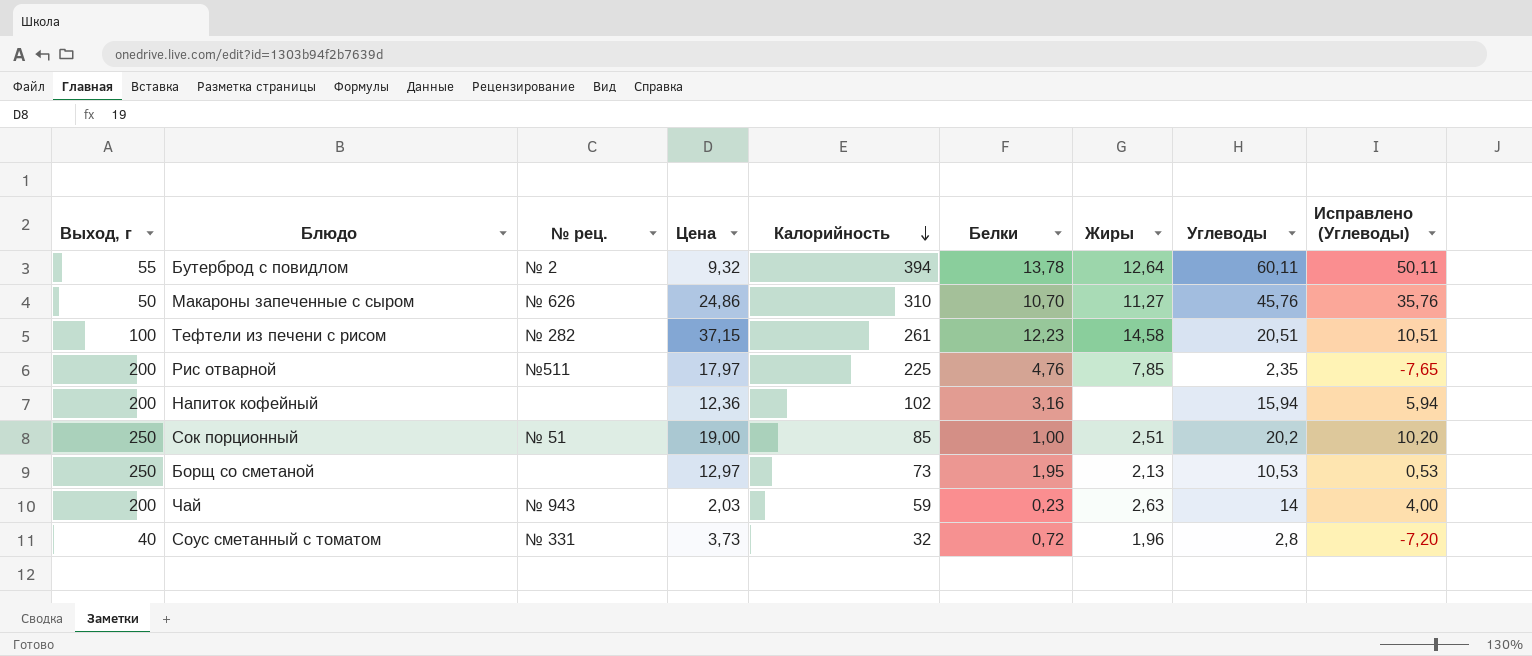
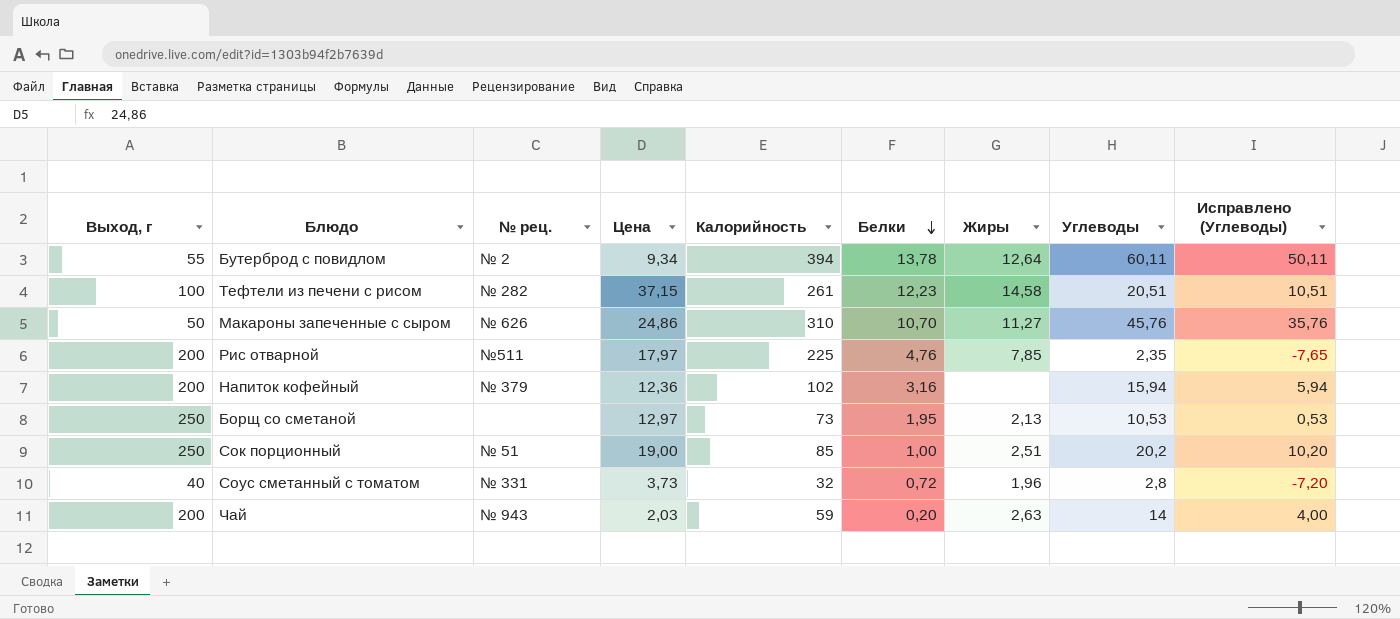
row order: Калорийность descending -> Белки descending
Бутерброд с повидлом | Цена: 9,32 -> 9,34
Напиток кофейный | № рец.: none -> № 379
Чай | Белки: 0,23 -> 0,20

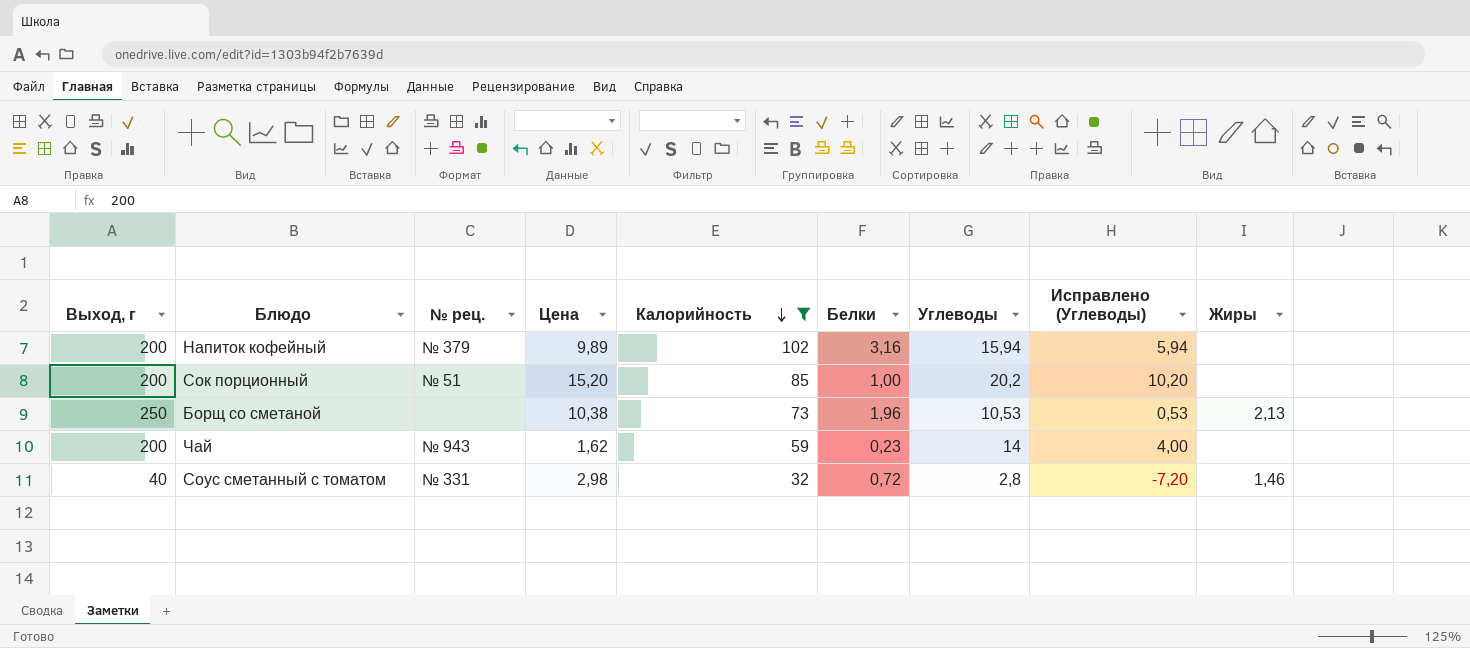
filter: none -> Калорийность <= 102
row order: Белки descending -> Калорийность descending
column Жиры | position: 7 -> 9
Напиток кофейный | Цена: 12,36 -> 9,89
Сок порционный | Выход, г: 250 -> 200
Сок порционный | Цена: 19,00 -> 15,20
Сок порционный | Жиры: 2,51 -> none
Борщ со сметаной | Цена: 12,97 -> 10,38
Борщ со сметаной | Белки: 1,95 -> 1,96
Чай | Цена: 2,03 -> 1,62
Чай | Белки: 0,20 -> 0,23
Чай | Жиры: 2,63 -> none
Соус сметанный с томатом | Цена: 3,73 -> 2,98
Соус сметанный с томатом | Жиры: 1,96 -> 1,46

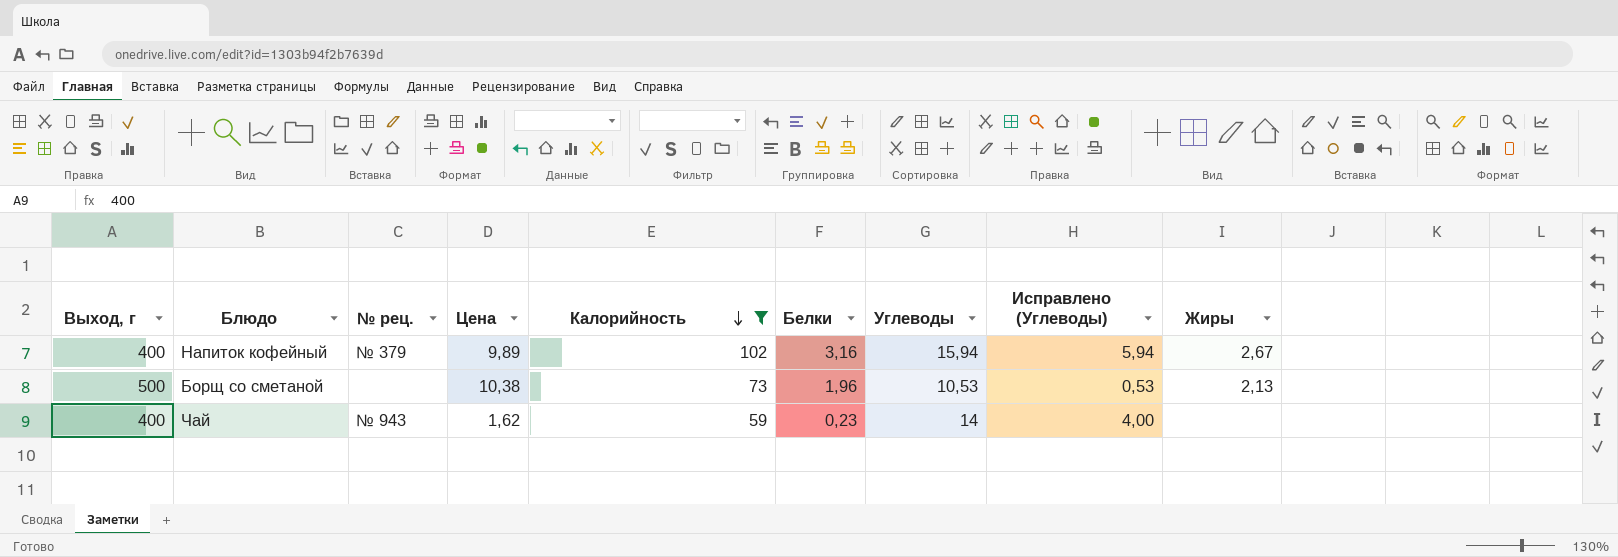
row Сок порционный: 200 | № 51 | 15,20 | 85 | 1,00 | 20,2 | 10,20 | none -> none
row Соус сметанный с томатом: 40 | № 331 | 2,98 | 32 | 0,72 | 2,8 | -7,20 | 1,46 -> none
Напиток кофейный | Выход, г: 200 -> 400
Напиток кофейный | Жиры: none -> 2,67
Борщ со сметаной | Выход, г: 250 -> 500
Чай | Выход, г: 200 -> 400

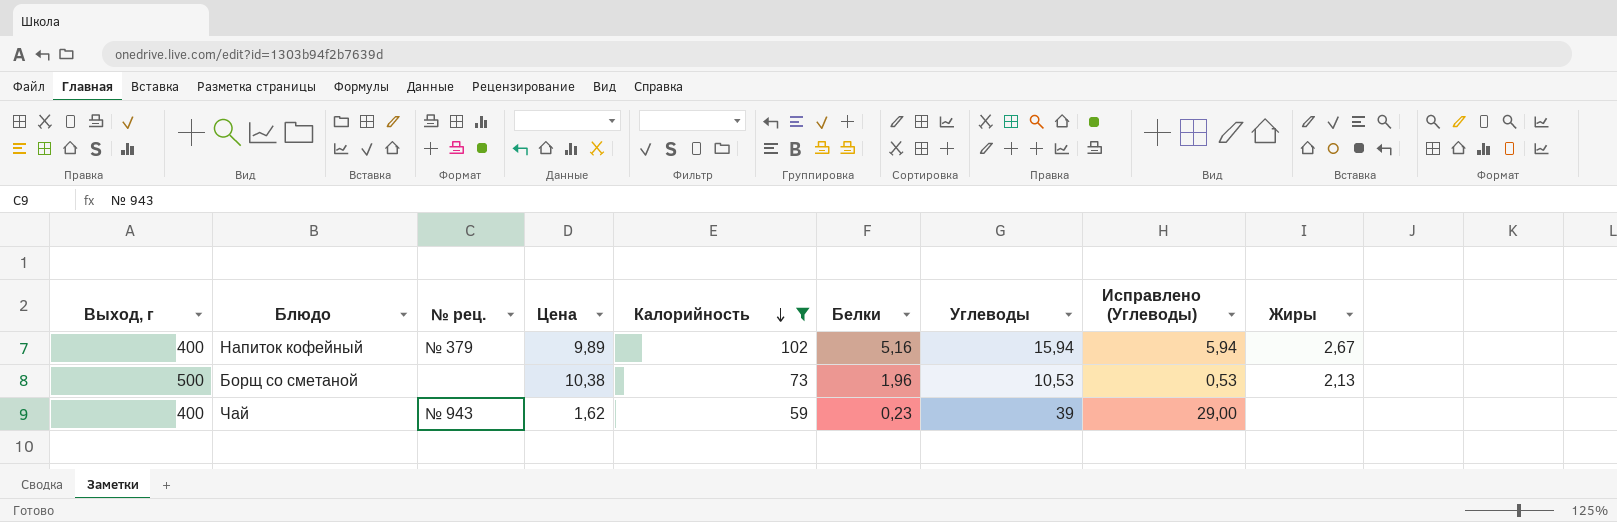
Напиток кофейный | Белки: 3,16 -> 5,16
Чай | Углеводы: 14 -> 39
Чай | Исправлено (Углеводы): 4,00 -> 29,00

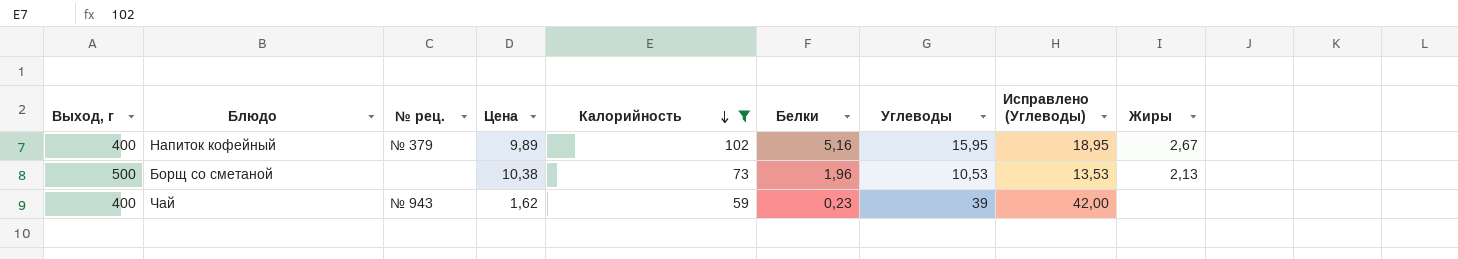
column Исправлено (Углеводы) | formula: [Углеводы] - 10 -> [Углеводы] + 3
Напиток кофейный | Углеводы: 15,94 -> 15,95

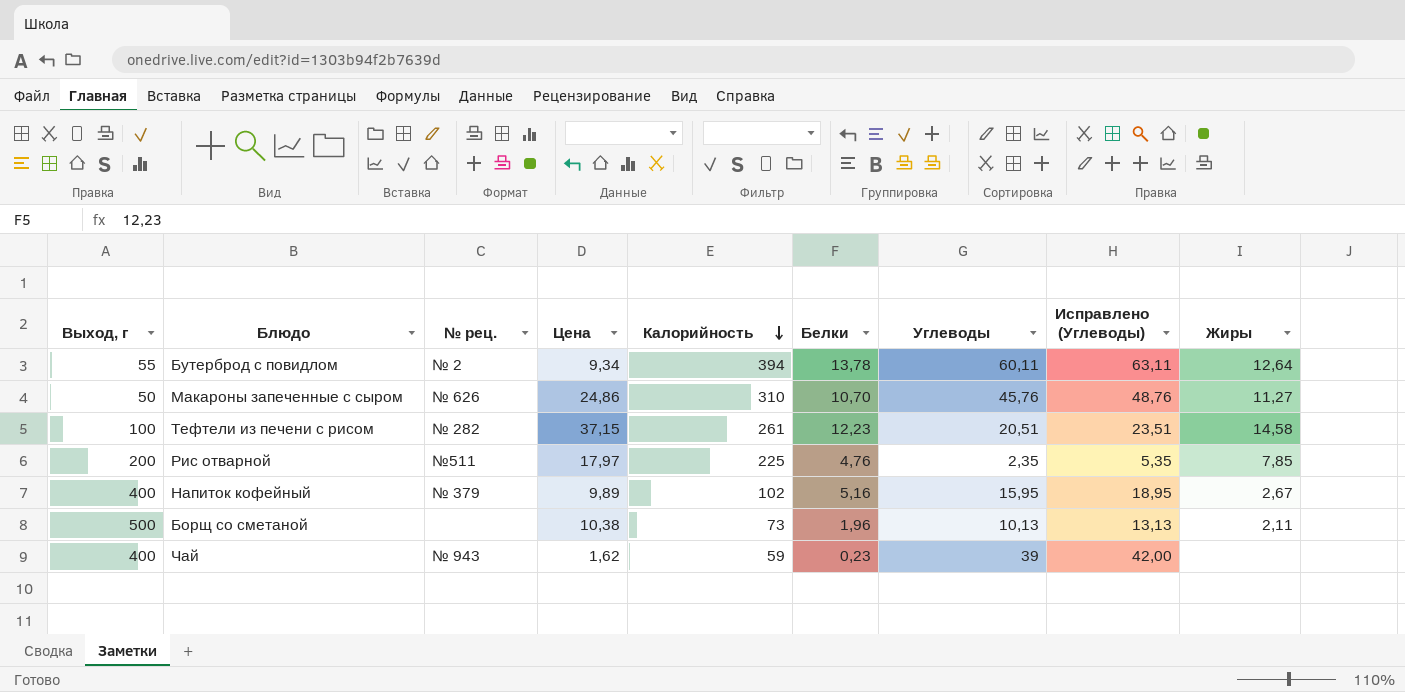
filter: Калорийность <= 102 -> none
Борщ со сметаной | Углеводы: 10,53 -> 10,13
Борщ со сметаной | Исправлено (Углеводы): 13,53 -> 13,13
Борщ со сметаной | Жиры: 2,13 -> 2,11

